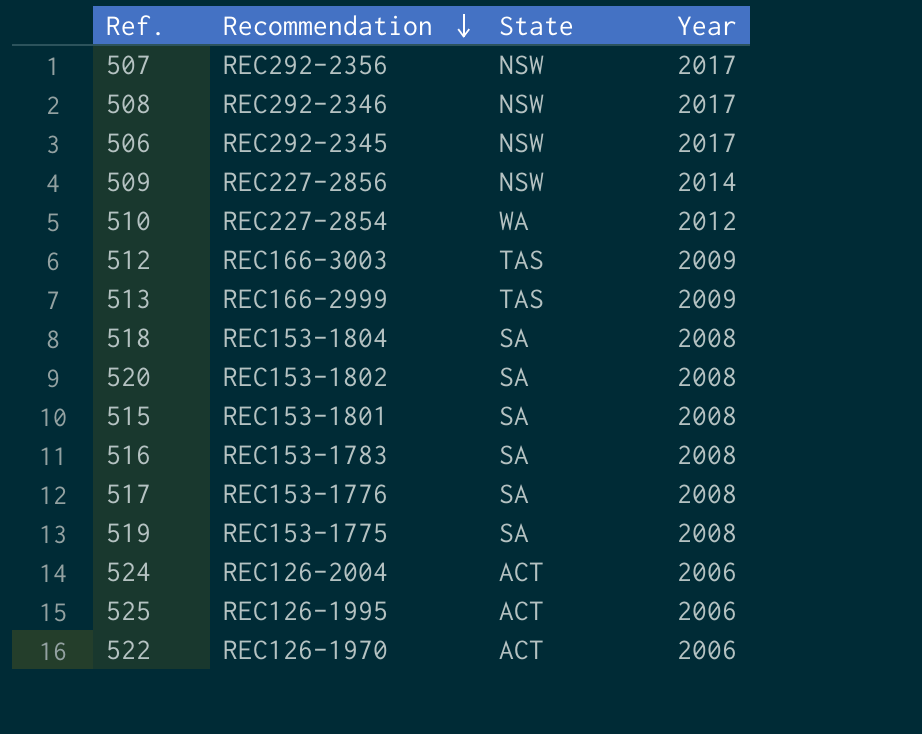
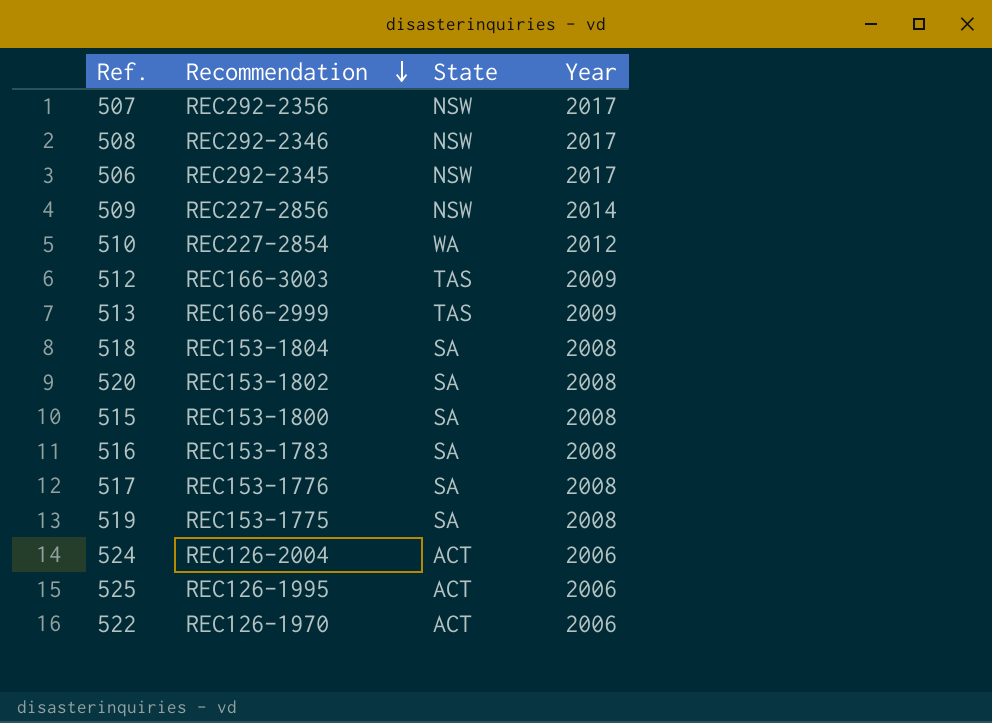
515 | Recommendation: REC153-1801 -> REC153-1800

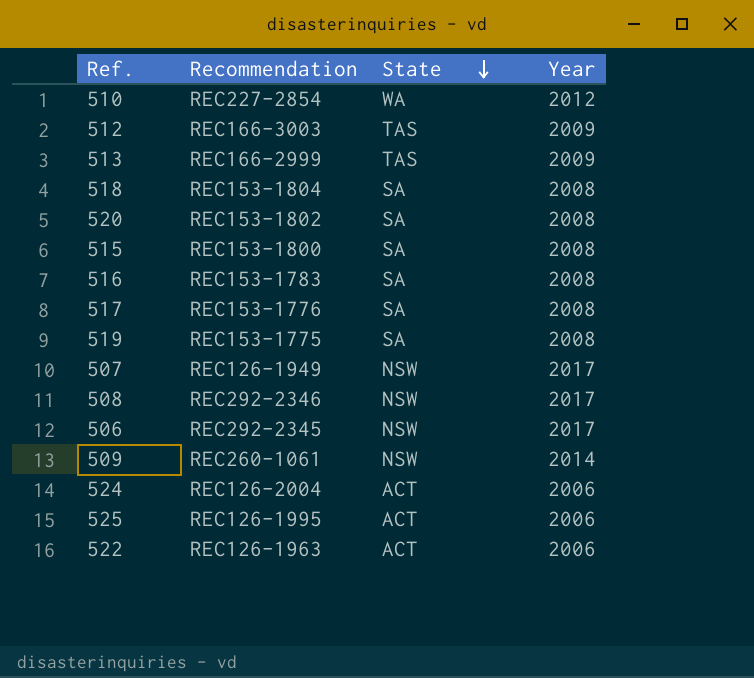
row order: Recommendation descending -> State descending
507 | Recommendation: REC292-2356 -> REC126-1949
509 | Recommendation: REC227-2856 -> REC260-1061
522 | Recommendation: REC126-1970 -> REC126-1963

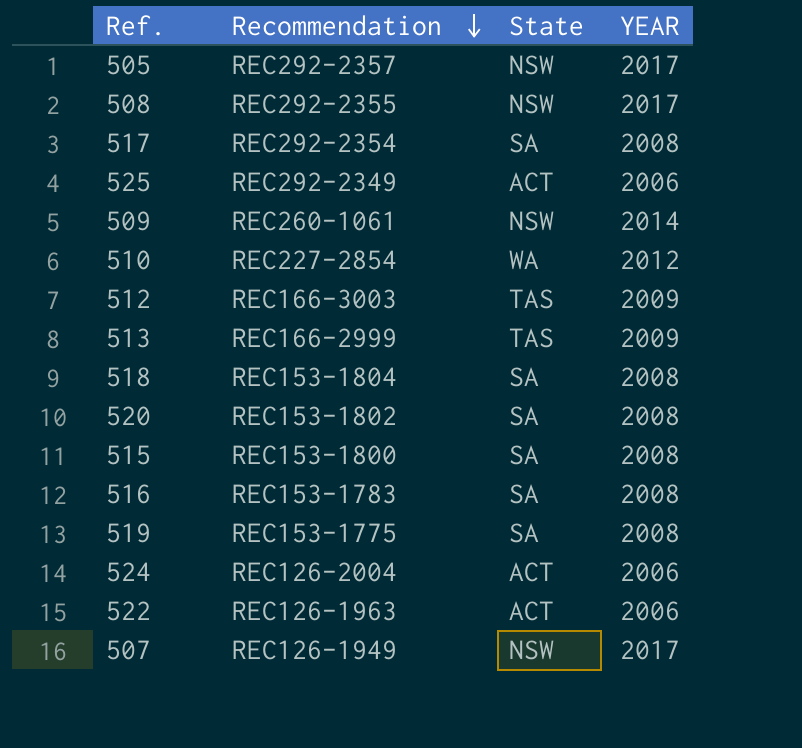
row order: State descending -> Recommendation descending
column name: Year -> YEAR
row 506: REC292-2345 | NSW | 2017 -> none
row 505: none -> REC292-2357 | NSW | 2017
508 | Recommendation: REC292-2346 -> REC292-2355
517 | Recommendation: REC153-1776 -> REC292-2354
525 | Recommendation: REC126-1995 -> REC292-2349

